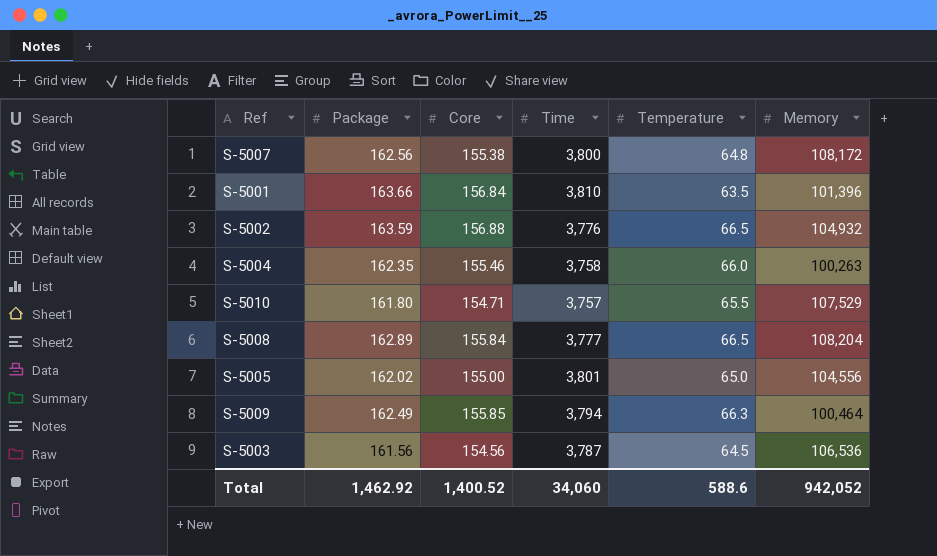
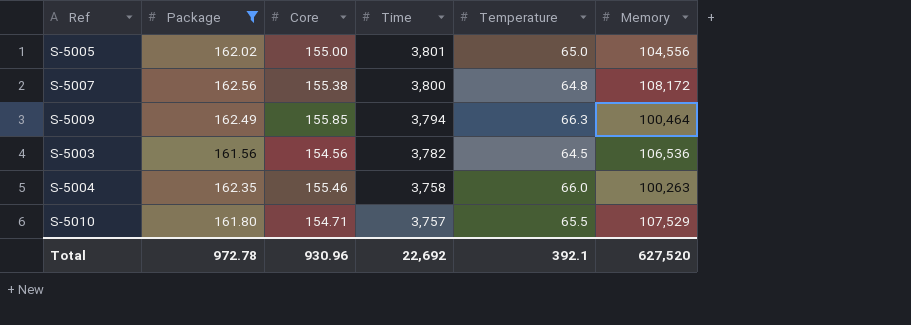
filter: none -> Package <= 162.56
row order: none -> Time descending
S-5003 | Time: 3,787 -> 3,782
Total | Package: 1,462.92 -> 972.78
Total | Core: 1,400.52 -> 930.96
Total | Time: 34,060 -> 22,692
Total | Temperature: 588.6 -> 392.1
Total | Memory: 942,052 -> 627,520

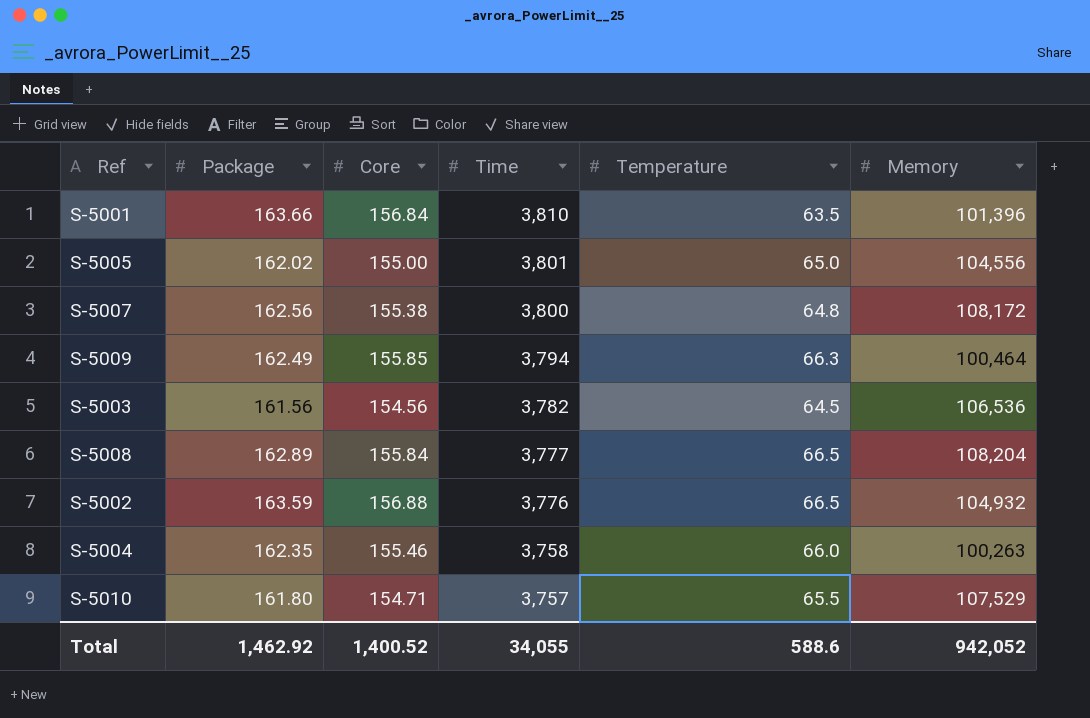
filter: Package <= 162.56 -> none
Total | Package: 972.78 -> 1,462.92
Total | Core: 930.96 -> 1,400.52
Total | Time: 22,692 -> 34,055
Total | Temperature: 392.1 -> 588.6
Total | Memory: 627,520 -> 942,052

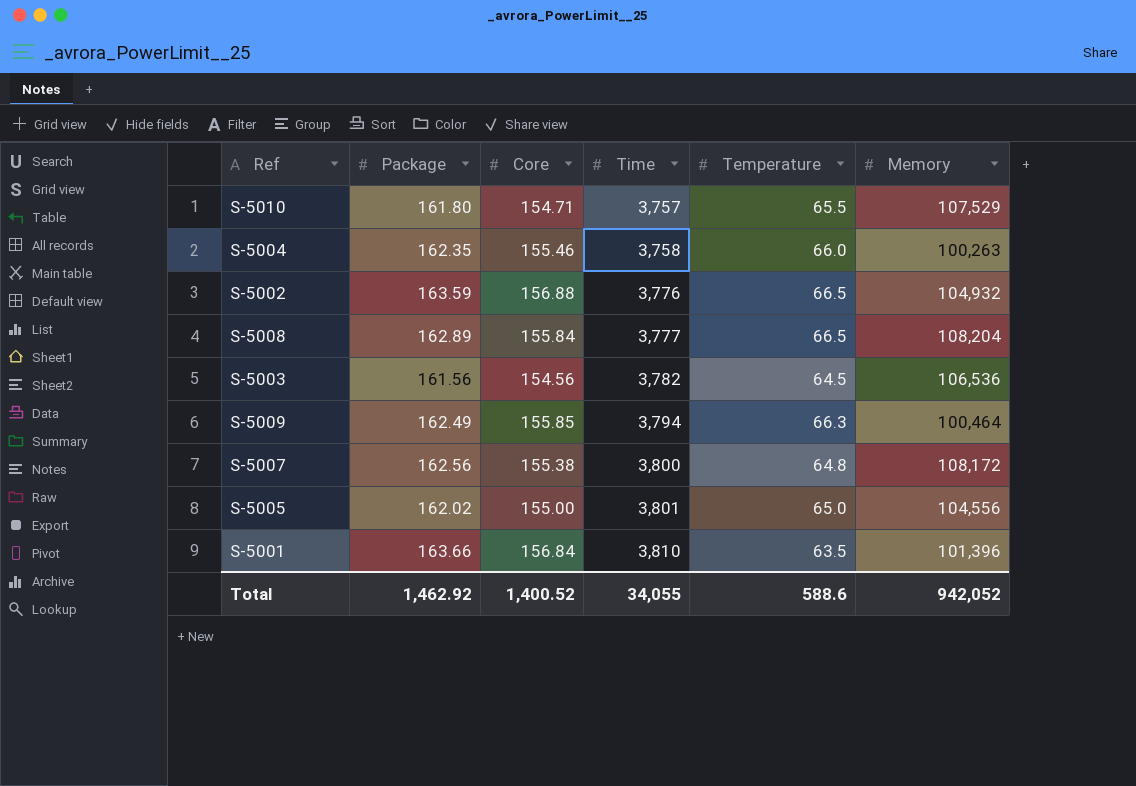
row order: Time descending -> Time ascending

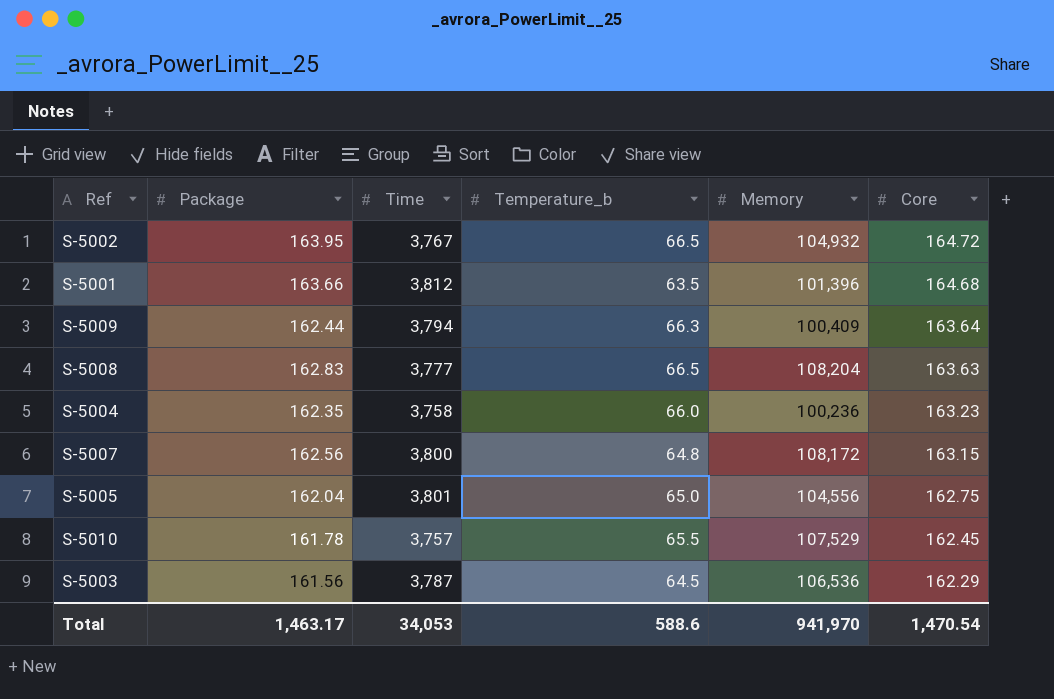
row order: Time ascending -> Core descending
column name: Temperature -> Temperature_b
column Core | position: 3 -> 6
S-5002 | Package: 163.59 -> 163.95
S-5002 | Time: 3,776 -> 3,767
S-5002 | Core: 156.88 -> 164.72
S-5001 | Time: 3,810 -> 3,812
S-5001 | Core: 156.84 -> 164.68
S-5009 | Package: 162.49 -> 162.44
S-5009 | Memory: 100,464 -> 100,409
S-5009 | Core: 155.85 -> 163.64
S-5008 | Package: 162.89 -> 162.83
S-5008 | Core: 155.84 -> 163.63
S-5004 | Memory: 100,263 -> 100,236
S-5004 | Core: 155.46 -> 163.23
S-5007 | Core: 155.38 -> 163.15
S-5005 | Package: 162.02 -> 162.04
S-5005 | Core: 155.00 -> 162.75
S-5010 | Package: 161.80 -> 161.78
S-5010 | Core: 154.71 -> 162.45
S-5003 | Time: 3,782 -> 3,787
S-5003 | Core: 154.56 -> 162.29
Total | Package: 1,462.92 -> 1,463.17
Total | Time: 34,055 -> 34,053
Total | Memory: 942,052 -> 941,970
Total | Core: 1,400.52 -> 1,470.54

